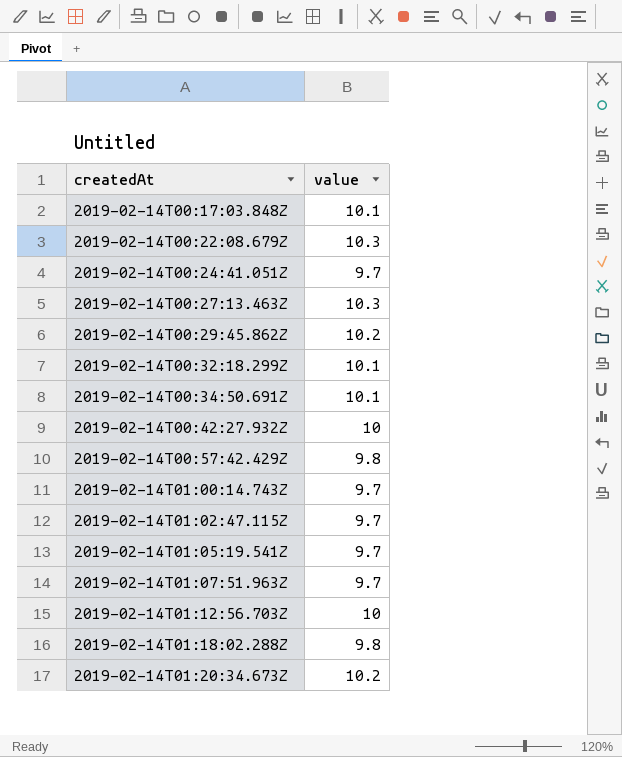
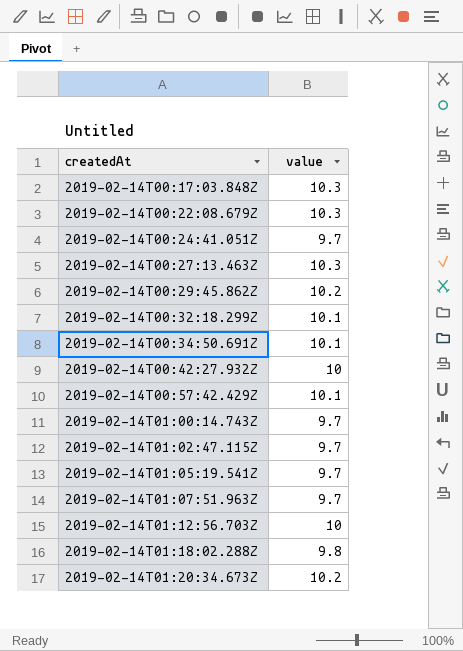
2019-02-14T00:17:03.848Z | value: 10.1 -> 10.3
2019-02-14T00:57:42.429Z | value: 9.8 -> 10.1

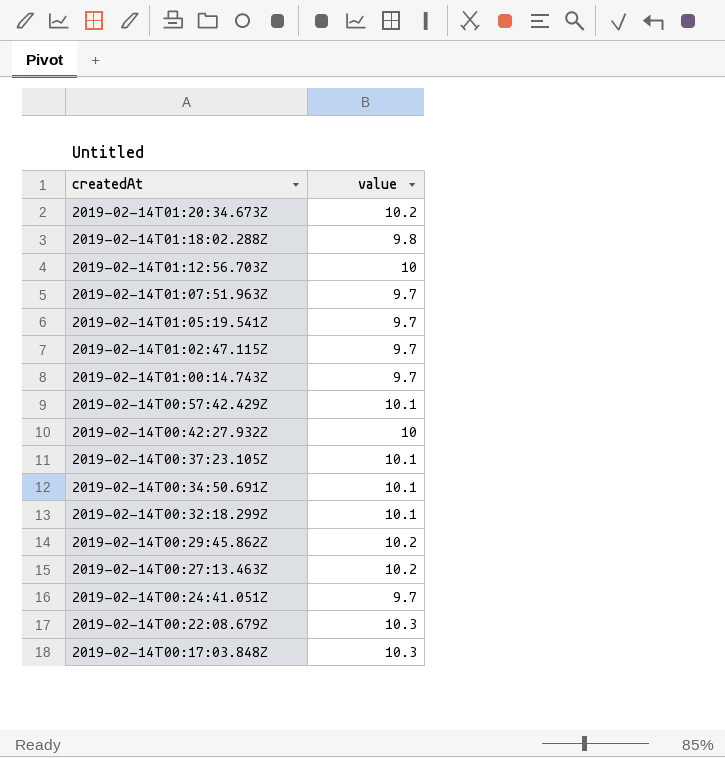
row order: createdAt ascending -> createdAt descending
row 2019-02-14T00:37:23.105Z: none -> 10.1
2019-02-14T00:27:13.463Z | value: 10.3 -> 10.2

